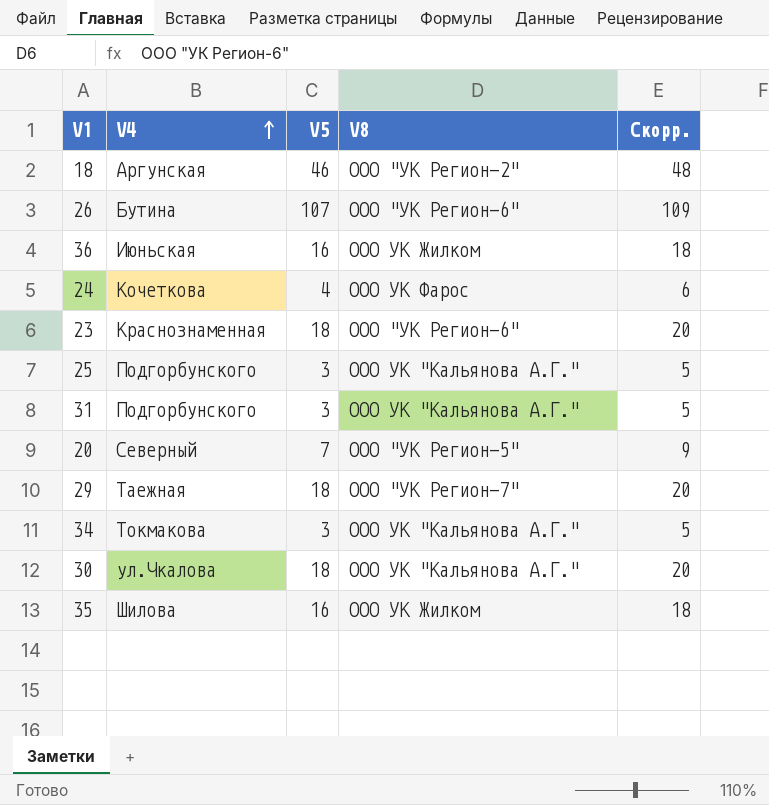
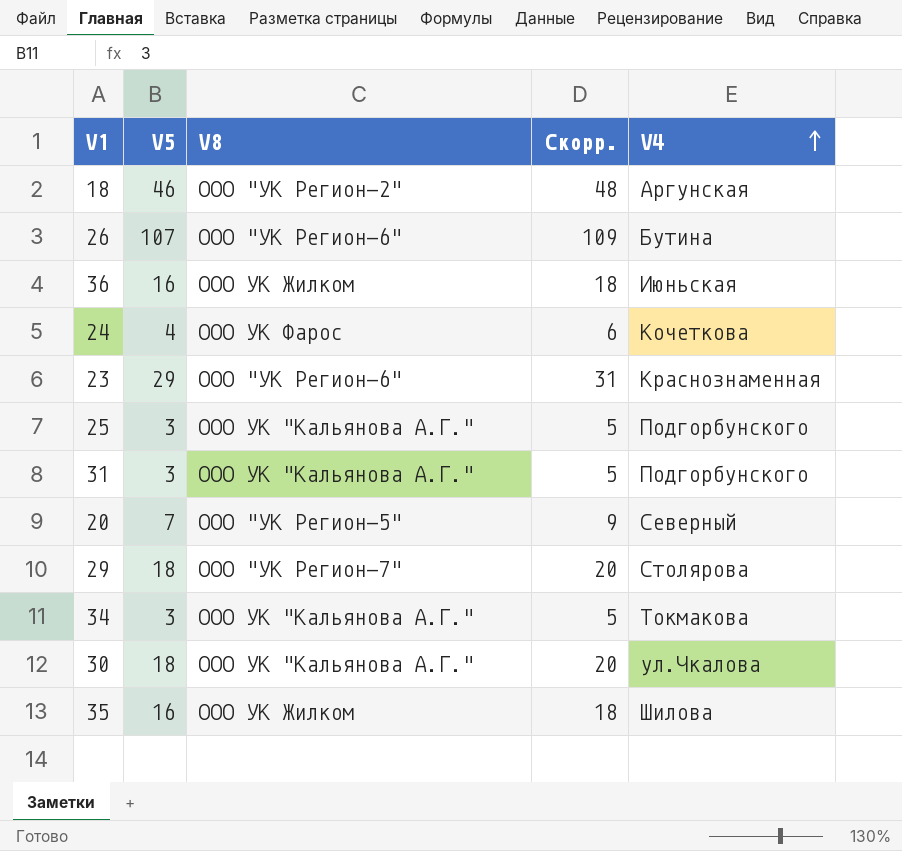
column V4 | position: 2 -> 5
23 | V5: 18 -> 29
23 | Скорр.: 20 -> 31
29 | V4: Таежная -> Столярова

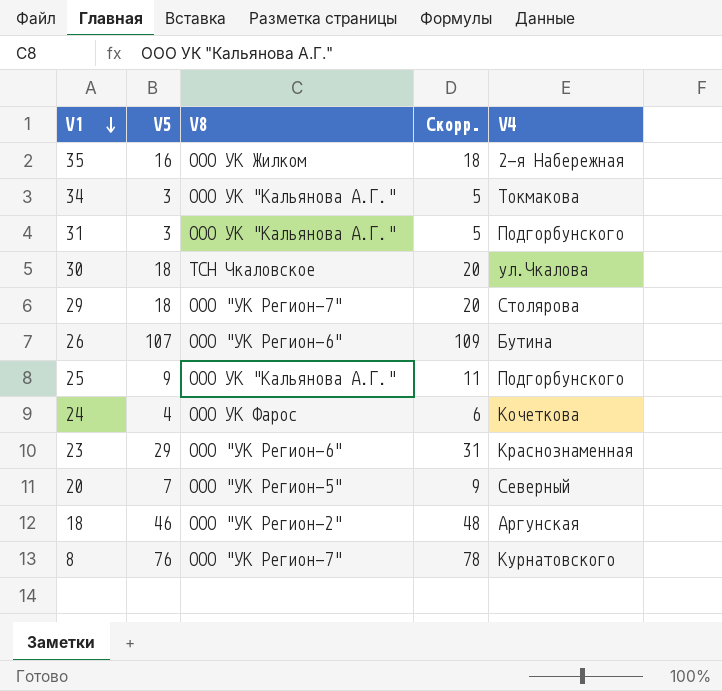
row order: V4 ascending -> V1 descending
row 36: 16 | ООО УК Жилком | 18 | Июньская -> none
35 | V4: Шилова -> 2-я Набережная
30 | V8: ООО УК "Кальянова А.Г." -> ТСН Чкаловское
25 | V5: 3 -> 9
25 | Скорр.: 5 -> 11
row 8: none -> 76 | ООО "УК Регион-7" | 78 | Курнатовского

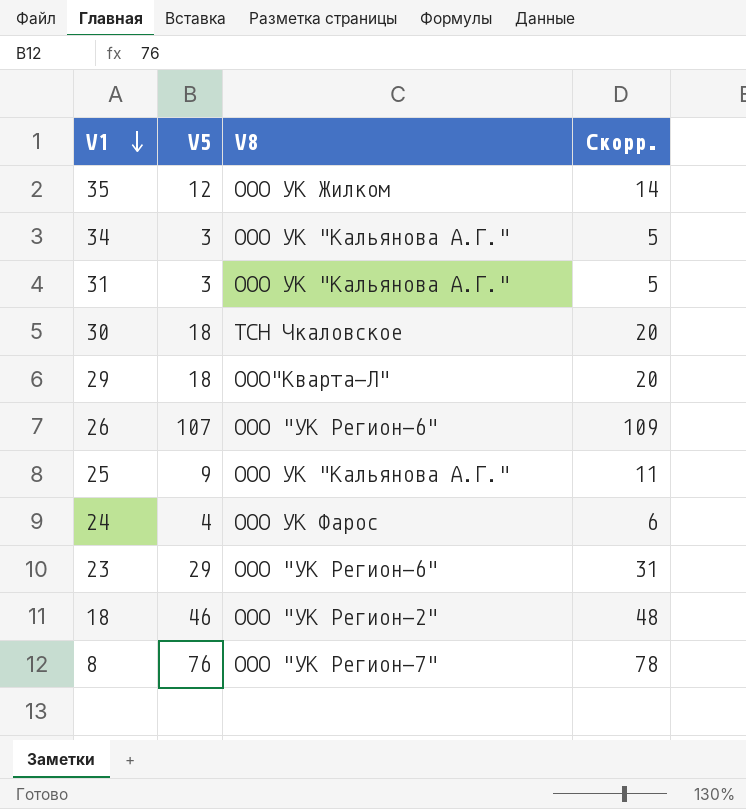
column V4 | position: 5 -> none
row 20: 7 | ООО "УК Регион-5" | 9 | Северный -> none
35 | V5: 16 -> 12
35 | Скорр.: 18 -> 14
29 | V8: ООО "УК Регион-7" -> ООО"Кварта-Л"

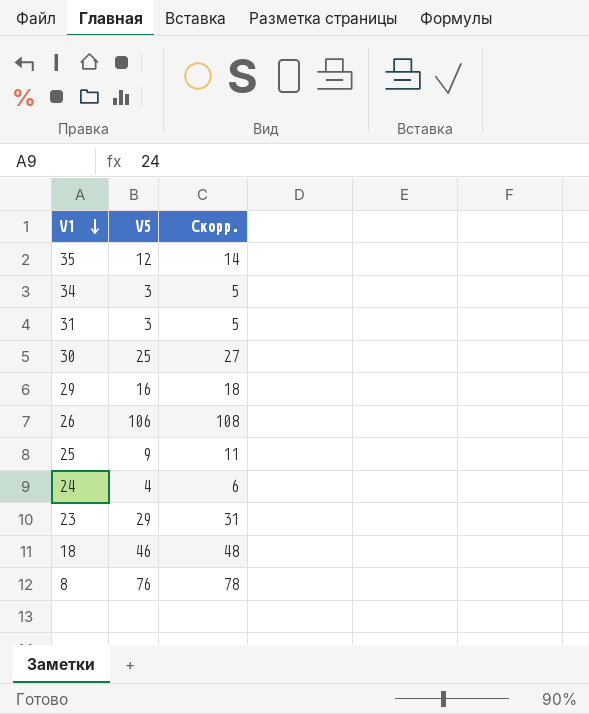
column V8 | position: 3 -> none
30 | V5: 18 -> 25
30 | Скорр.: 20 -> 27
29 | V5: 18 -> 16
29 | Скорр.: 20 -> 18
26 | V5: 107 -> 106
26 | Скорр.: 109 -> 108

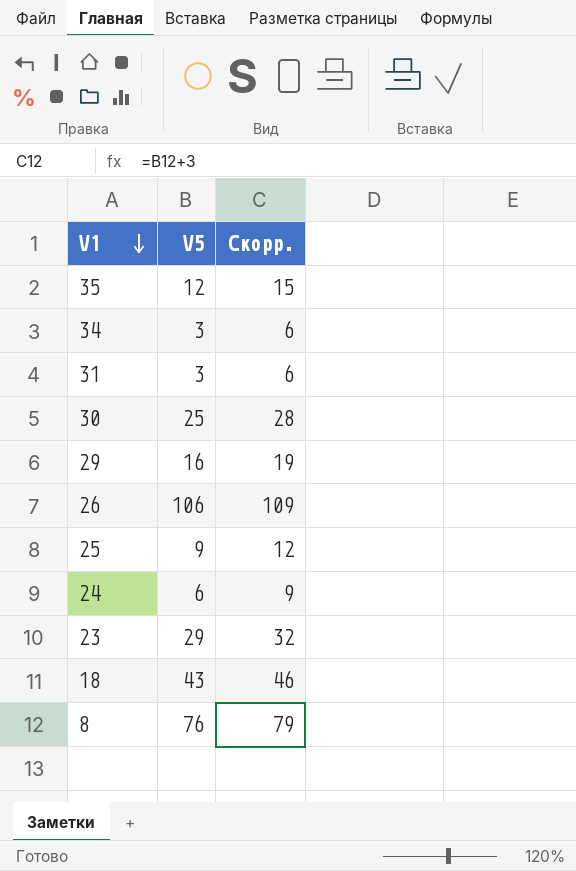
column Скорр. | formula: [V5] + 2 -> [V5] + 3
24 | V5: 4 -> 6
18 | V5: 46 -> 43

